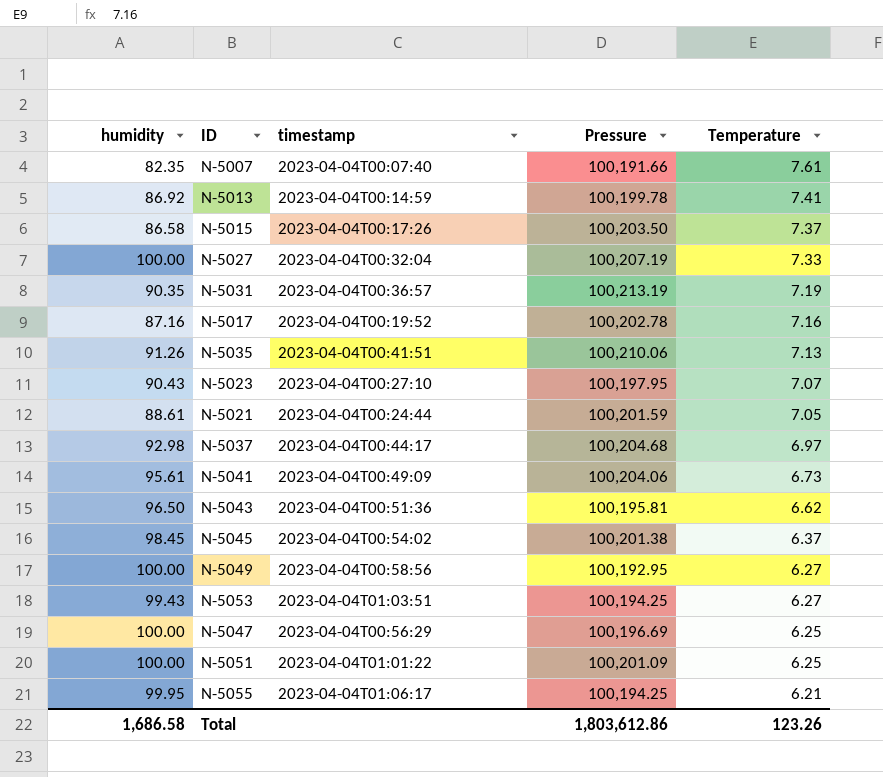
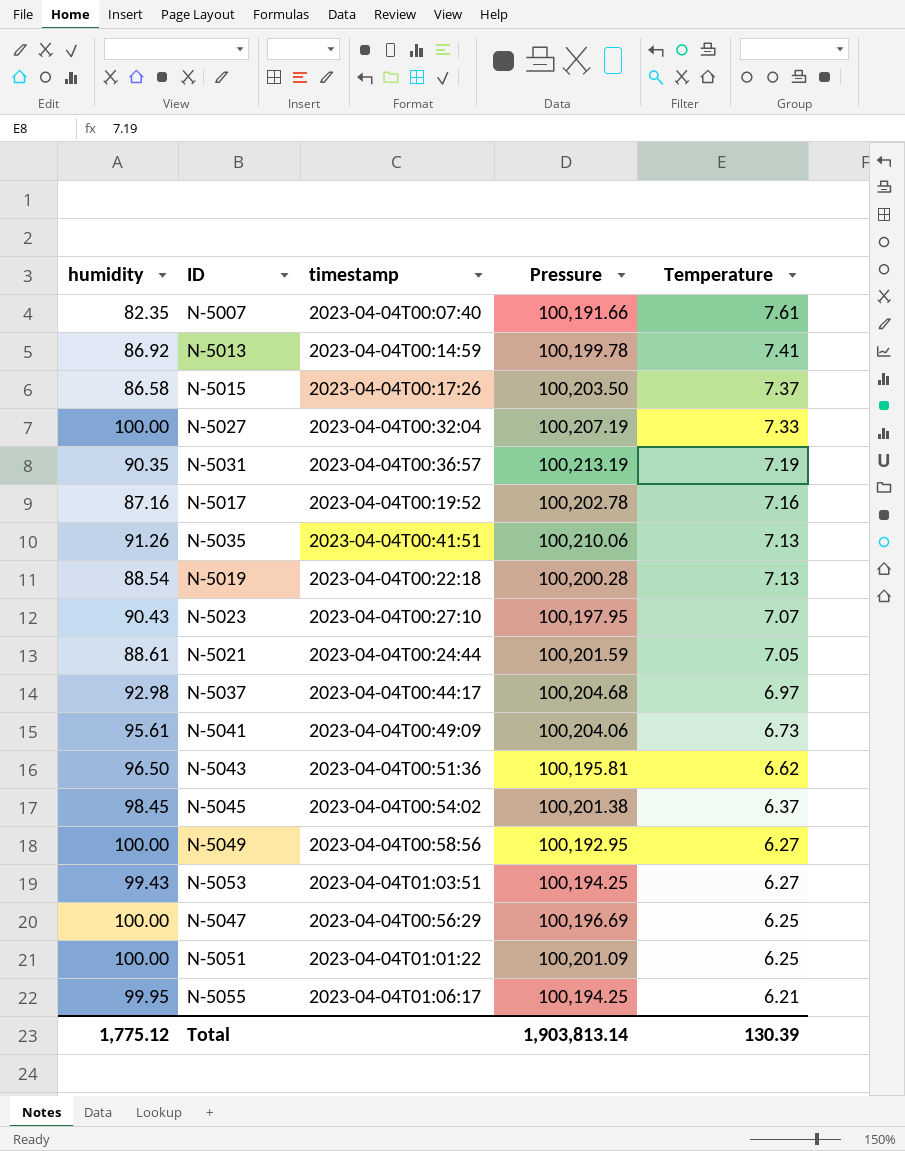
row N-5019: none -> 88.54 | 2023-04-04T00:22:18 | 100,200.28 | 7.13
Total | humidity: 1,686.58 -> 1,775.12
Total | Pressure: 1,803,612.86 -> 1,903,813.14
Total | Temperature: 123.26 -> 130.39

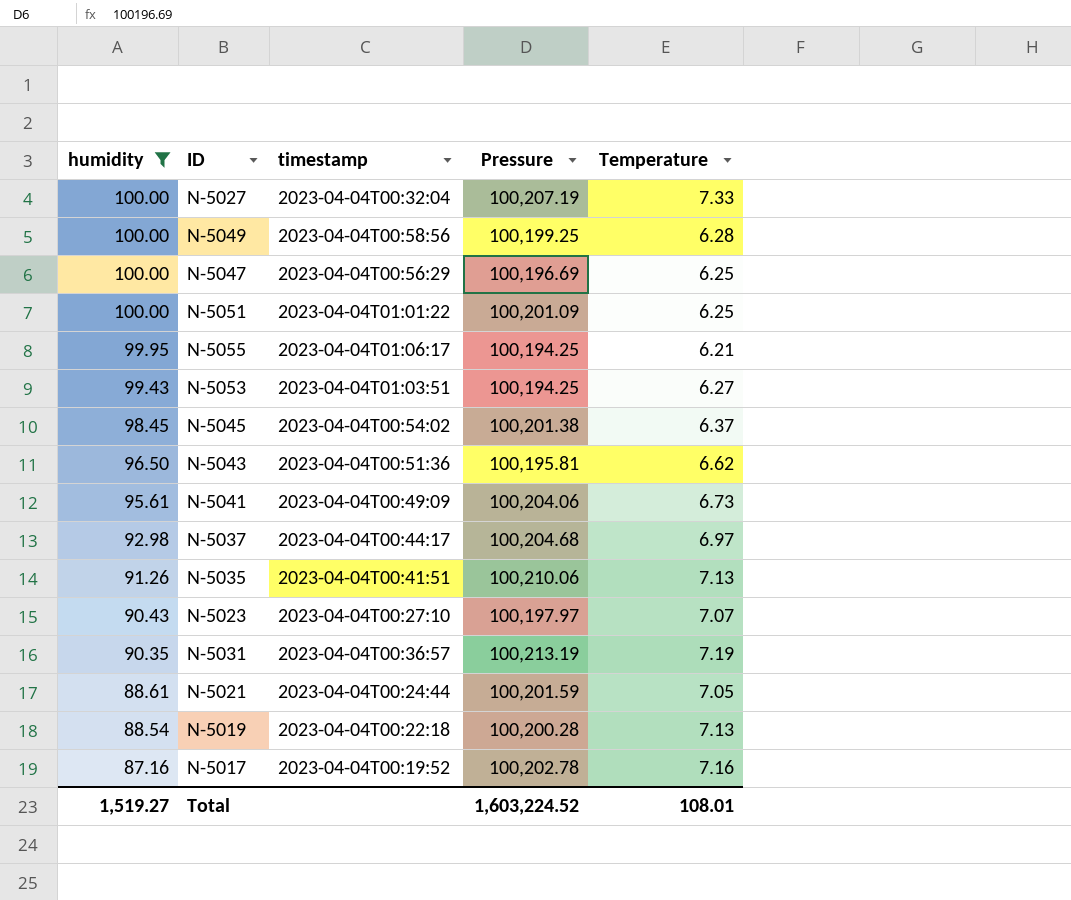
filter: none -> humidity >= 87.16
row order: Temperature descending -> humidity descending
N-5049 | Pressure: 100,192.95 -> 100,199.25
N-5049 | Temperature: 6.27 -> 6.28
N-5023 | Pressure: 100,197.95 -> 100,197.97
Total | humidity: 1,775.12 -> 1,519.27
Total | Pressure: 1,903,813.14 -> 1,603,224.52
Total | Temperature: 130.39 -> 108.01

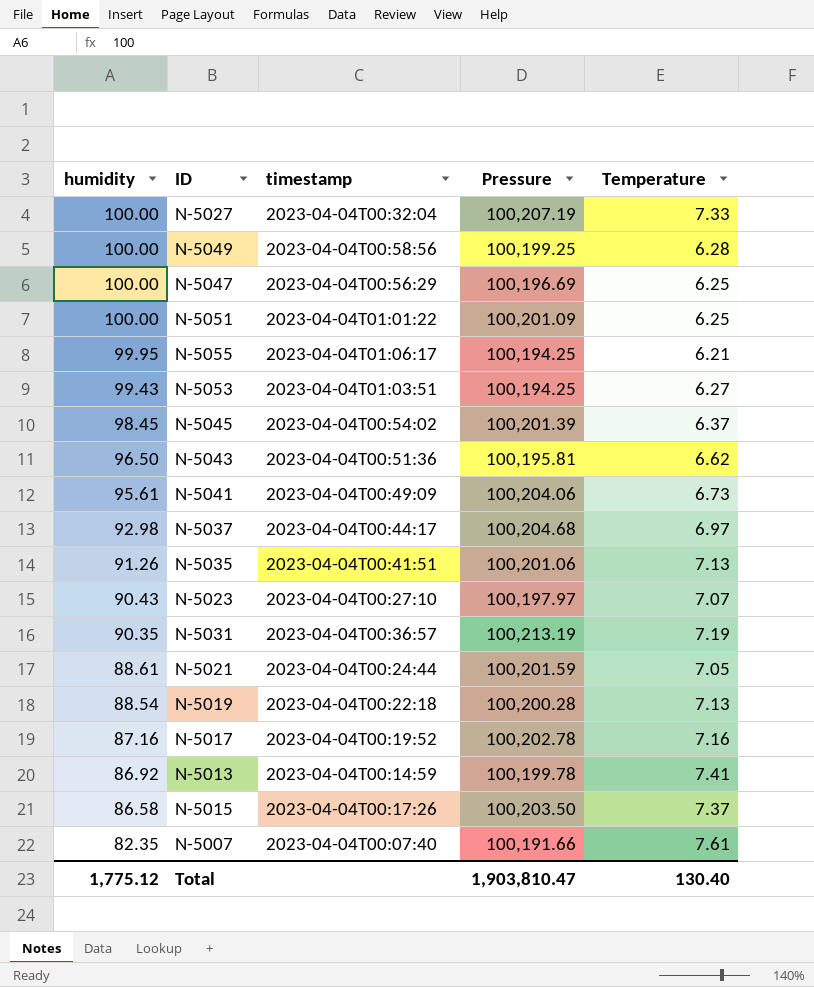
filter: humidity >= 87.16 -> none
N-5045 | Pressure: 100,201.38 -> 100,201.39
N-5035 | Pressure: 100,210.06 -> 100,201.06
Total | humidity: 1,519.27 -> 1,775.12
Total | Pressure: 1,603,224.52 -> 1,903,810.47
Total | Temperature: 108.01 -> 130.40

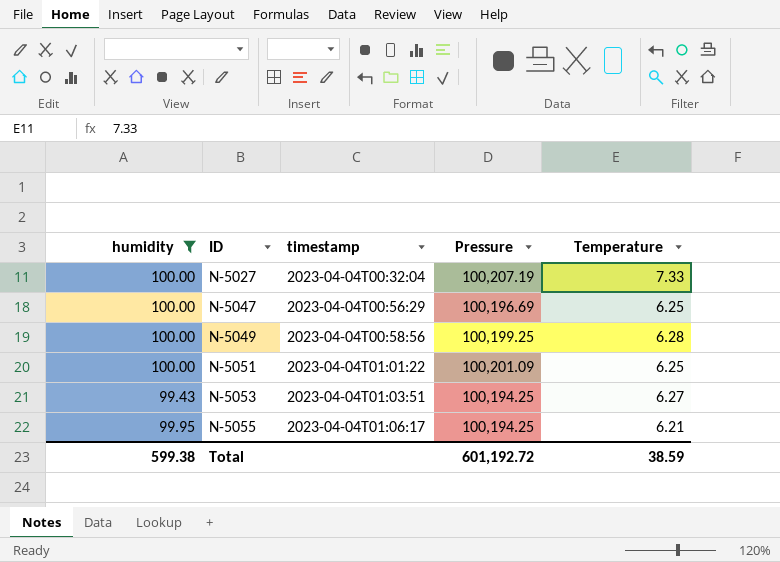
filter: none -> humidity >= 99.43
row order: humidity descending -> ID ascending
Total | humidity: 1,775.12 -> 599.38
Total | Pressure: 1,903,810.47 -> 601,192.72
Total | Temperature: 130.40 -> 38.59

